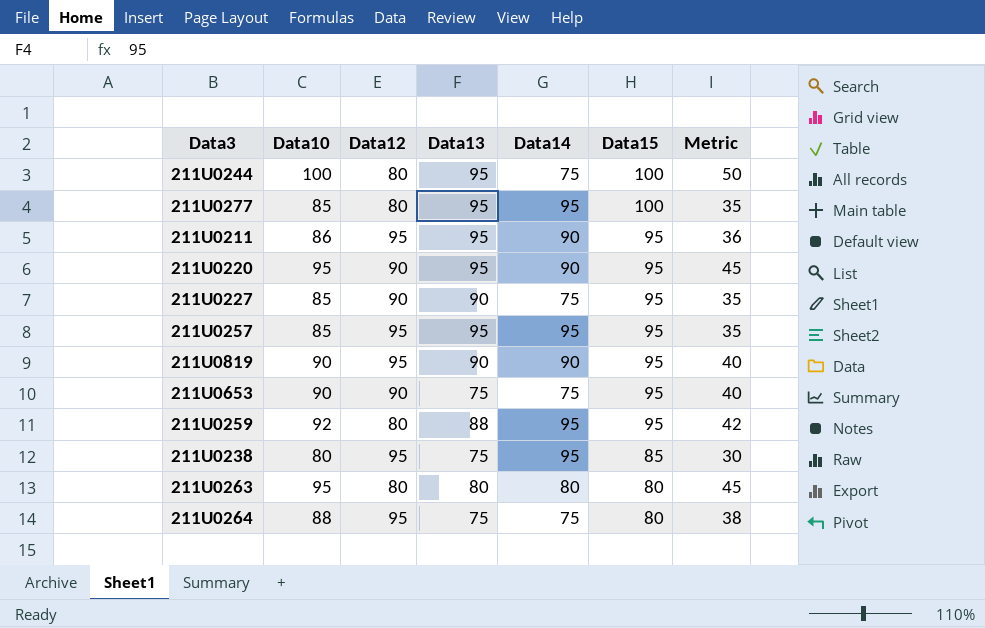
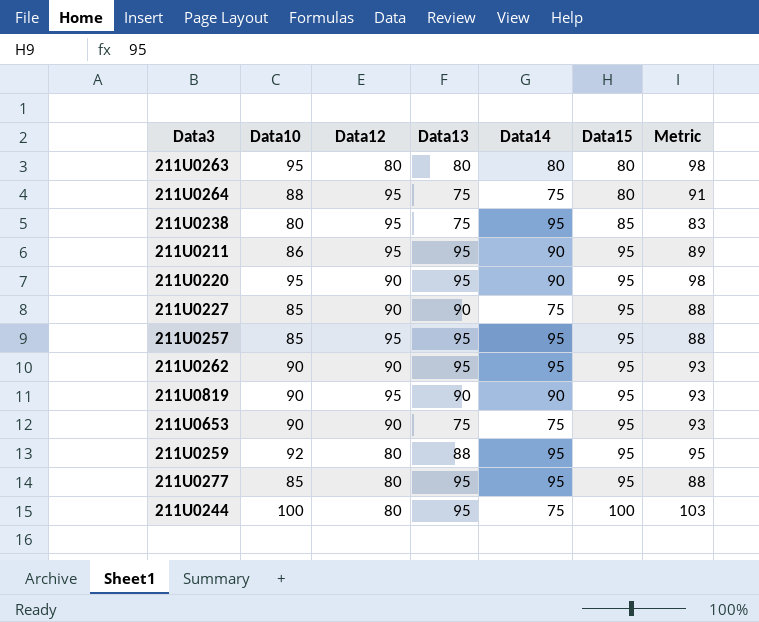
row order: Data15 descending -> Data15 ascending
column Metric | formula: [Data10] - 50 -> [Data10] + 3
row 211U0262: none -> 90 | 90 | 95 | 95 | 95 | 93
211U0277 | Data15: 100 -> 95

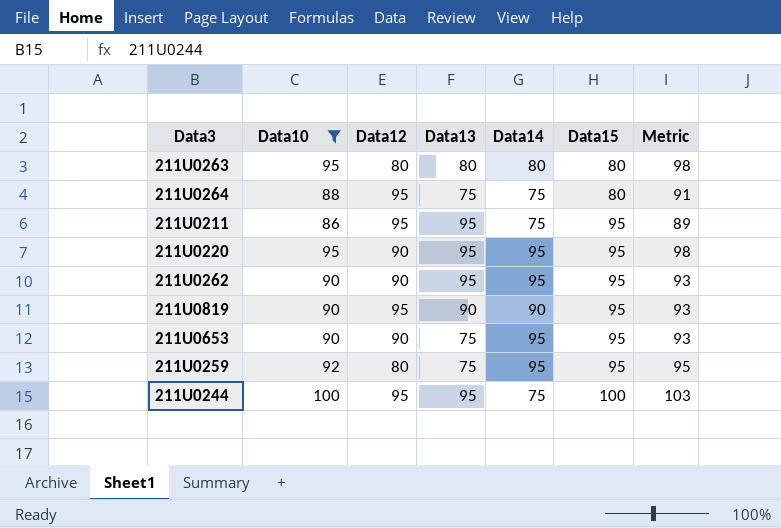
filter: none -> Data10 >= 86
211U0211 | Data14: 90 -> 75
211U0220 | Data14: 90 -> 95
211U0653 | Data14: 75 -> 95
211U0259 | Data13: 88 -> 75
211U0244 | Data12: 80 -> 95

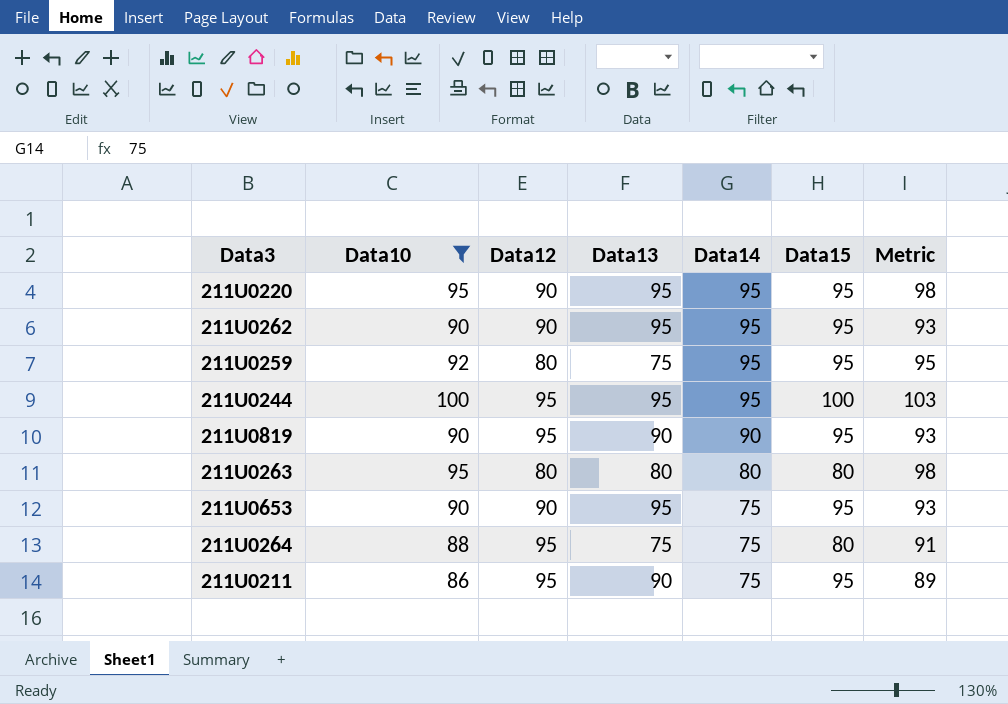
row order: Data15 ascending -> Data14 descending
211U0244 | Data14: 75 -> 95
211U0653 | Data13: 75 -> 95
211U0653 | Data14: 95 -> 75
211U0211 | Data13: 95 -> 90

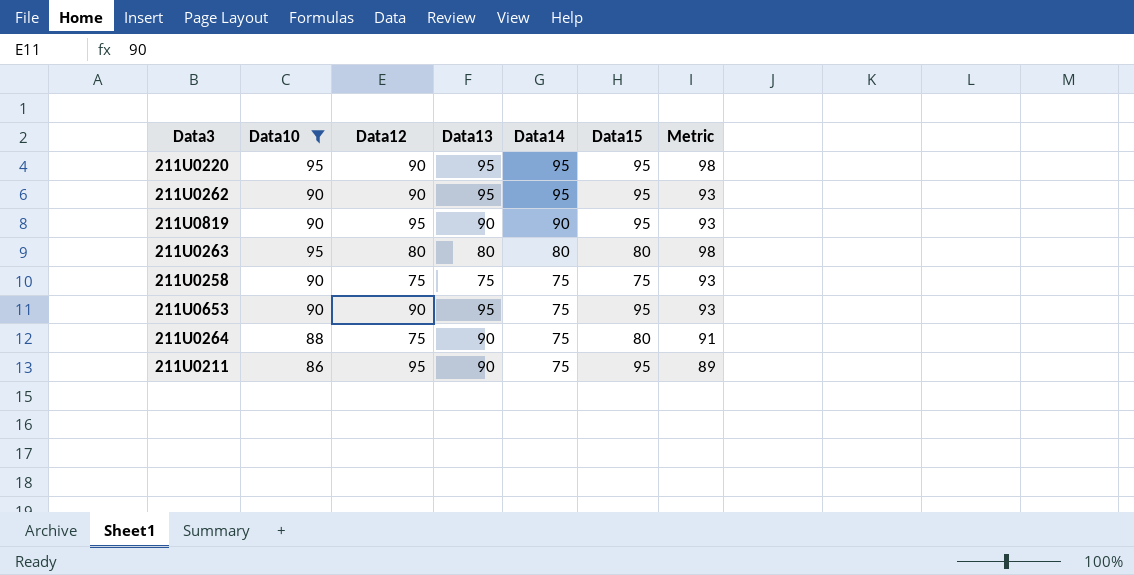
row 211U0259: 92 | 80 | 75 | 95 | 95 | 95 -> none
row 211U0244: 100 | 95 | 95 | 95 | 100 | 103 -> none
row 211U0258: none -> 90 | 75 | 75 | 75 | 75 | 93
211U0264 | Data12: 95 -> 75
211U0264 | Data13: 75 -> 90

